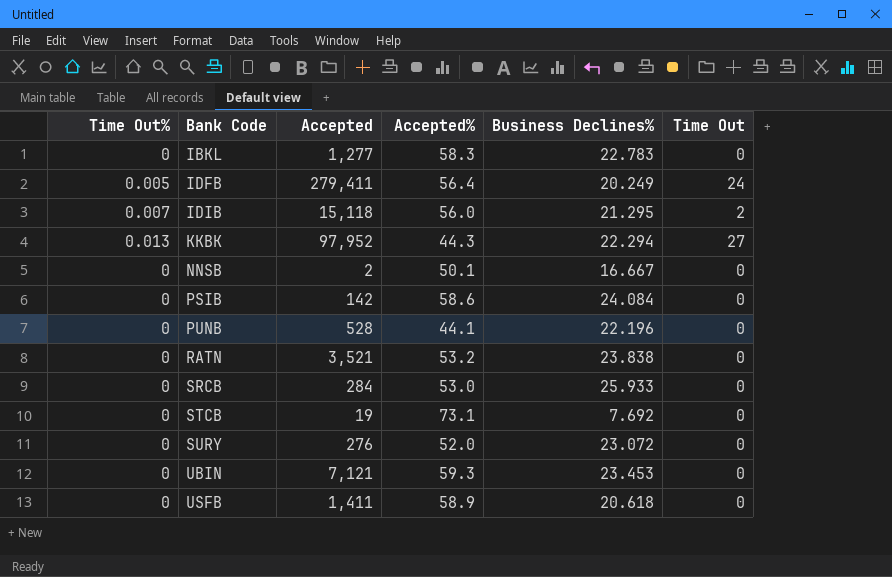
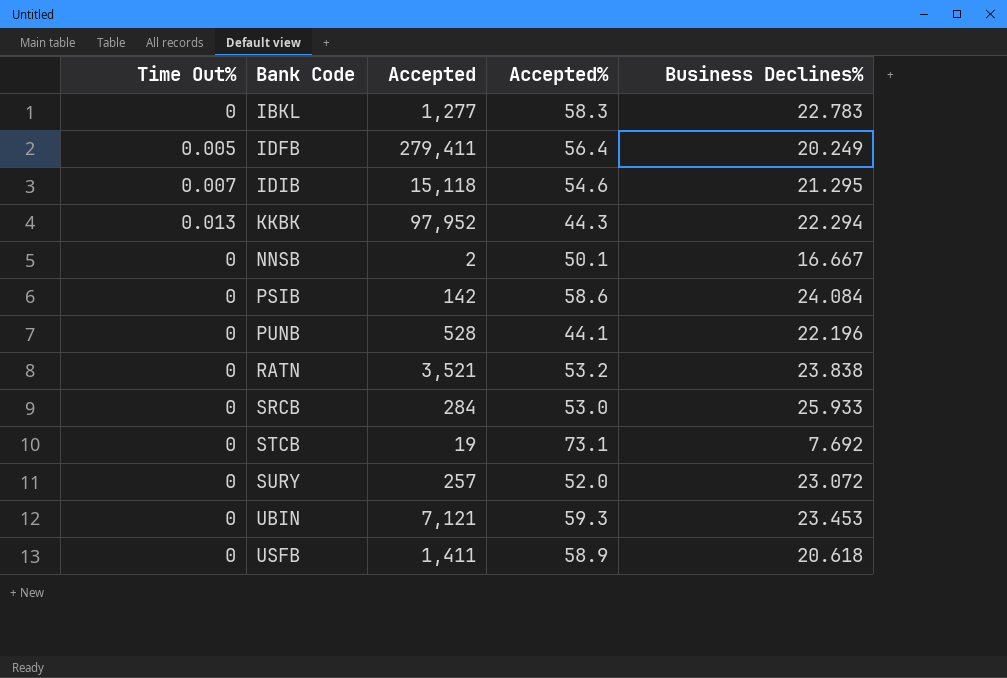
column Time Out | position: 6 -> none
IDIB | Accepted%: 56.0 -> 54.6
SURY | Accepted: 276 -> 257

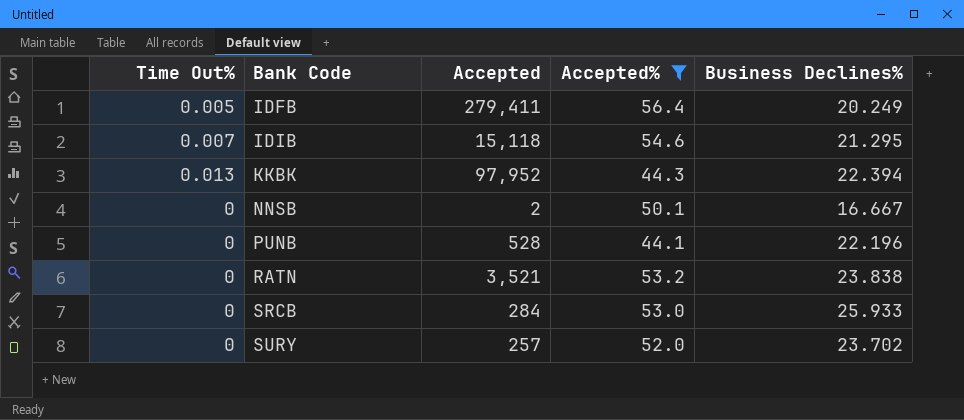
filter: none -> Accepted% <= 56.4
KKBK | Business Declines%: 22.294 -> 22.394
SURY | Business Declines%: 23.072 -> 23.702

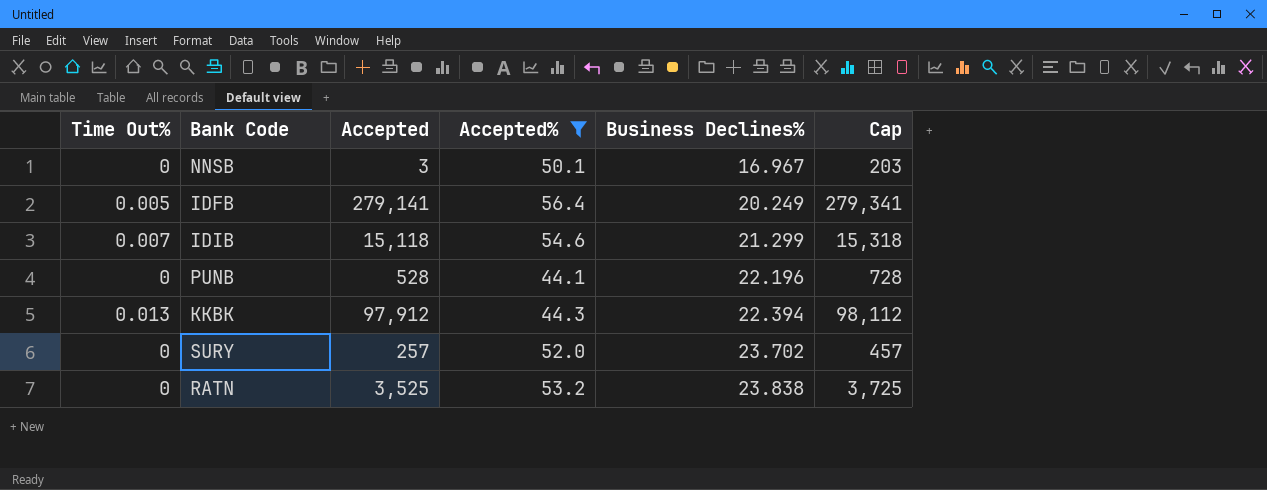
row order: Bank Code ascending -> Business Declines% ascending
column Cap | formula: none -> [Accepted] + 200
row SRCB: 0 | 284 | 53.0 | 25.933 -> none
NNSB | Accepted: 2 -> 3
NNSB | Business Declines%: 16.667 -> 16.967
IDFB | Accepted: 279,411 -> 279,141
IDIB | Business Declines%: 21.295 -> 21.299
KKBK | Accepted: 97,952 -> 97,912
RATN | Accepted: 3,521 -> 3,525

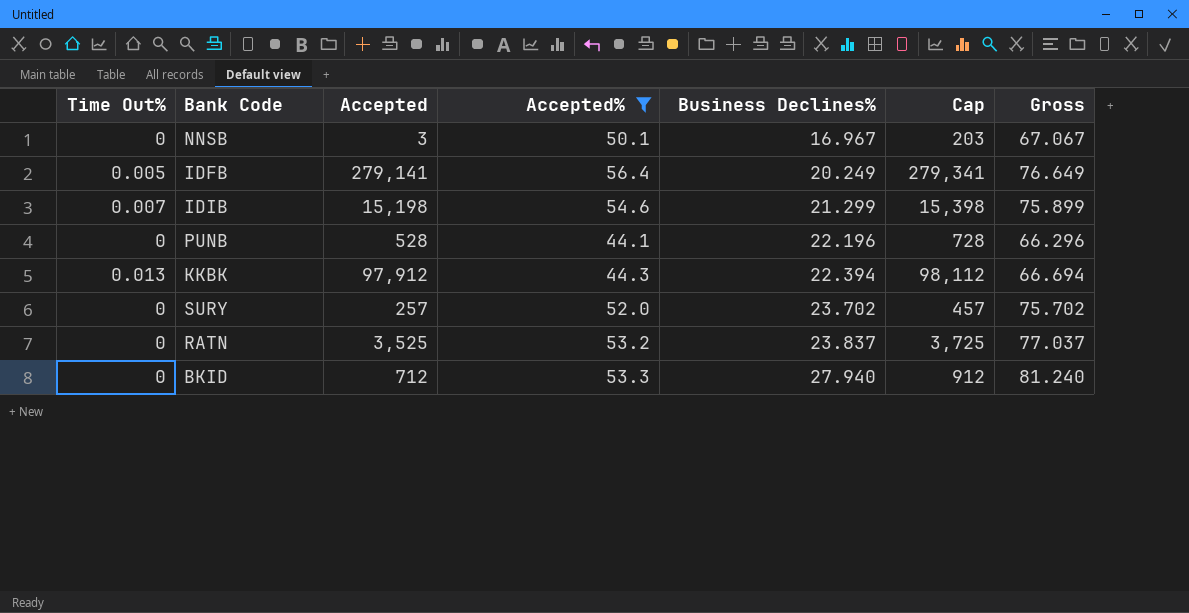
column Gross | formula: none -> [Accepted%] + [Business Declines%]
IDIB | Accepted: 15,118 -> 15,198
IDIB | Cap: 15,318 -> 15,398
RATN | Business Declines%: 23.838 -> 23.837
row BKID: none -> 0 | 712 | 53.3 | 27.940 | 912 | 81.240

